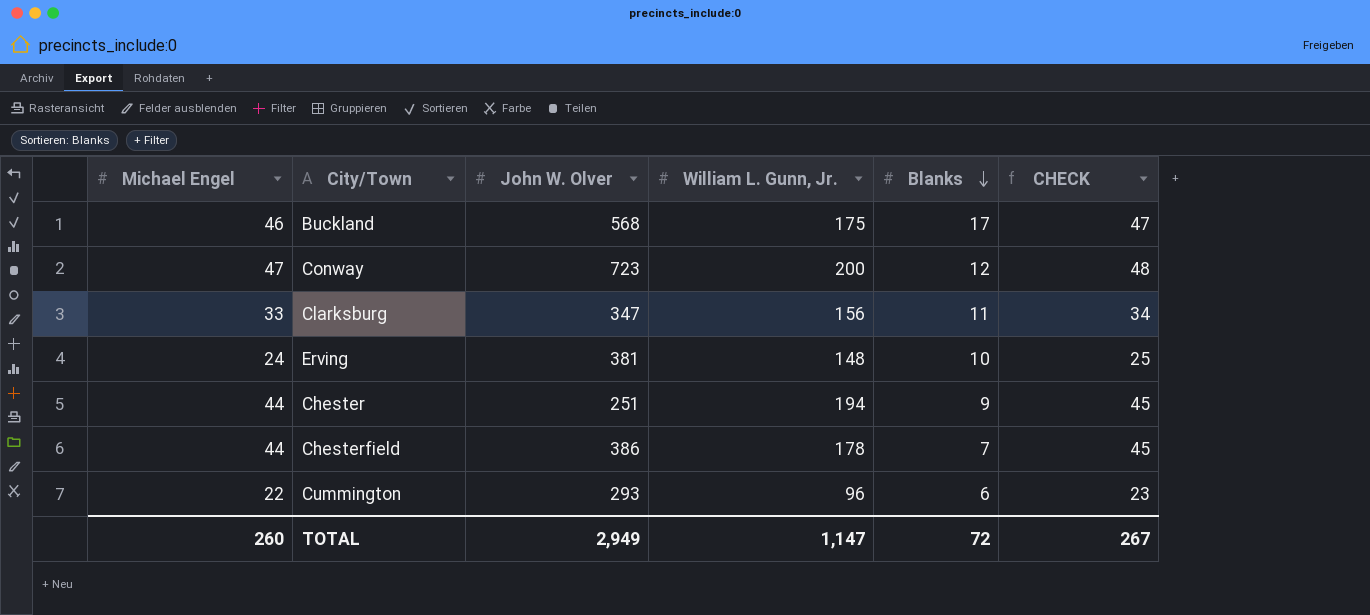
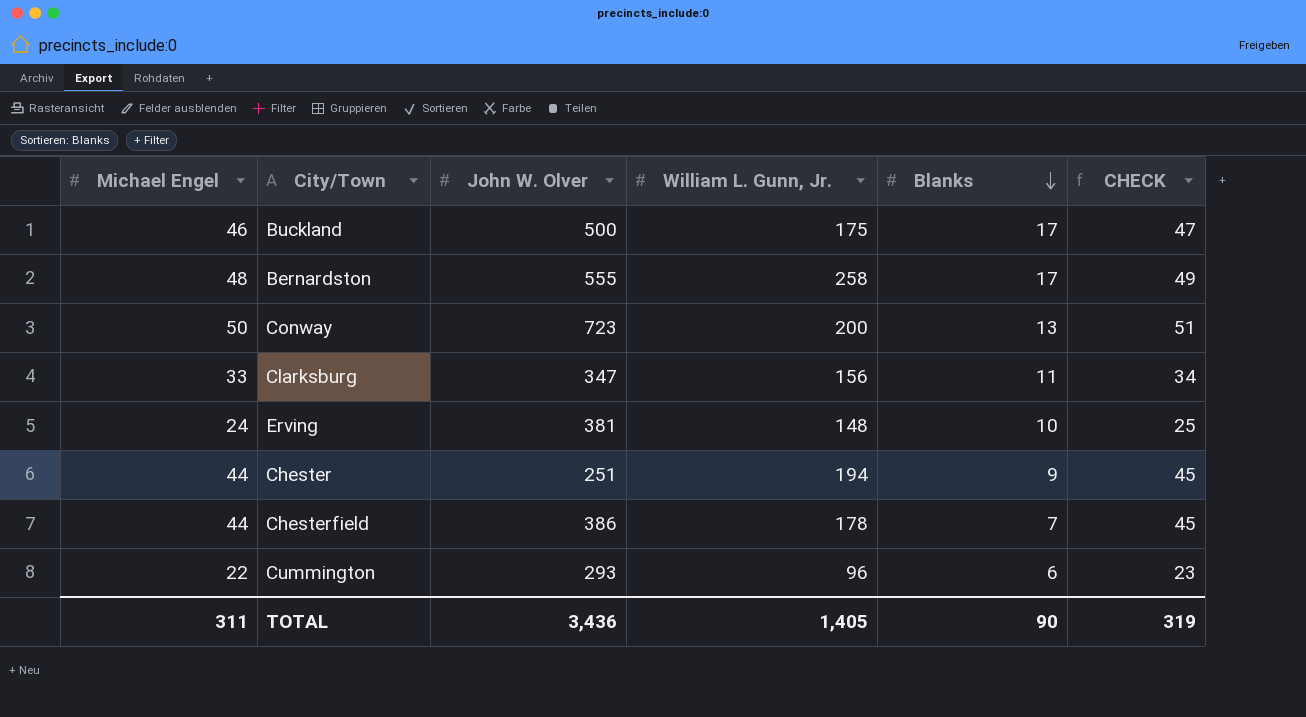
Buckland | John W. Olver: 568 -> 500
row Bernardston: none -> 48 | 555 | 258 | 17 | 49
Conway | Michael Engel: 47 -> 50
Conway | Blanks: 12 -> 13
Conway | CHECK: 48 -> 51
TOTAL | Michael Engel: 260 -> 311
TOTAL | John W. Olver: 2,949 -> 3,436
TOTAL | William L. Gunn, Jr.: 1,147 -> 1,405
TOTAL | Blanks: 72 -> 90
TOTAL | CHECK: 267 -> 319

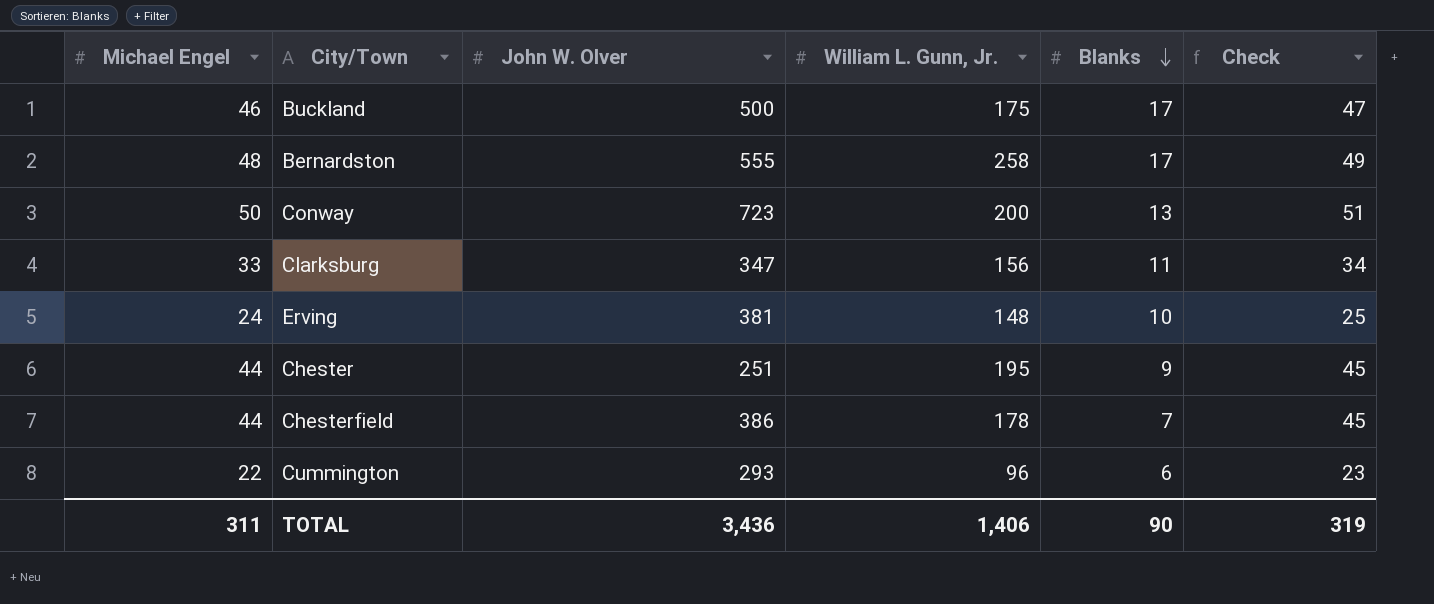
column name: CHECK -> Check
Chester | William L. Gunn, Jr.: 194 -> 195
TOTAL | William L. Gunn, Jr.: 1,405 -> 1,406

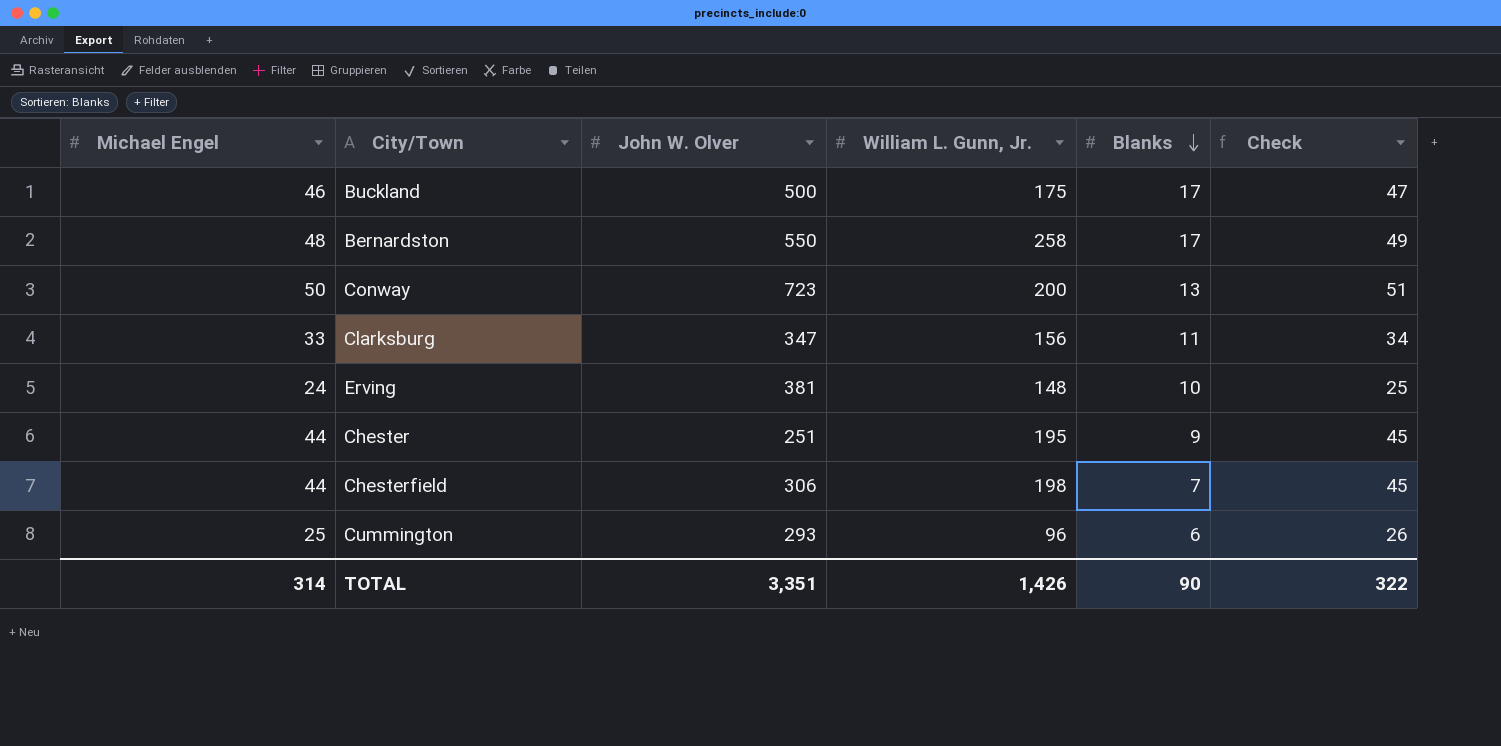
Bernardston | John W. Olver: 555 -> 550
Chesterfield | John W. Olver: 386 -> 306
Chesterfield | William L. Gunn, Jr.: 178 -> 198
Cummington | Michael Engel: 22 -> 25
Cummington | Check: 23 -> 26
TOTAL | Michael Engel: 311 -> 314
TOTAL | John W. Olver: 3,436 -> 3,351
TOTAL | William L. Gunn, Jr.: 1,406 -> 1,426
TOTAL | Check: 319 -> 322

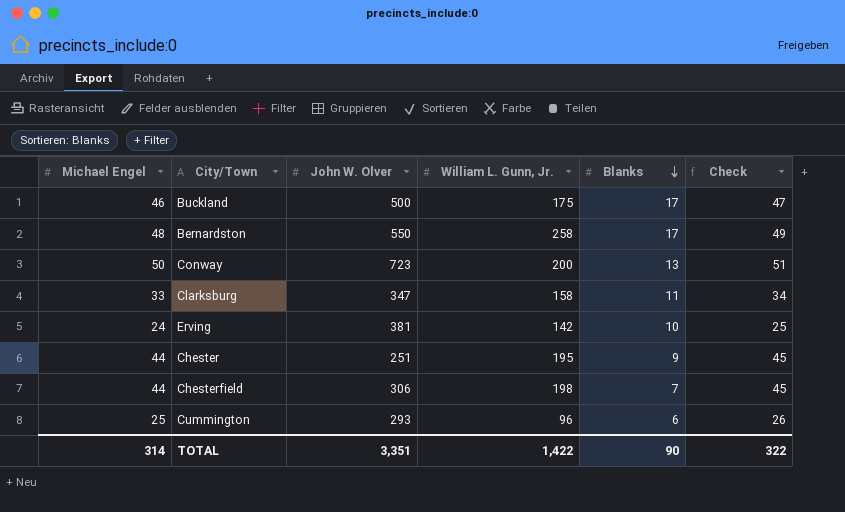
Clarksburg | William L. Gunn, Jr.: 156 -> 158
Erving | William L. Gunn, Jr.: 148 -> 142
TOTAL | William L. Gunn, Jr.: 1,426 -> 1,422

